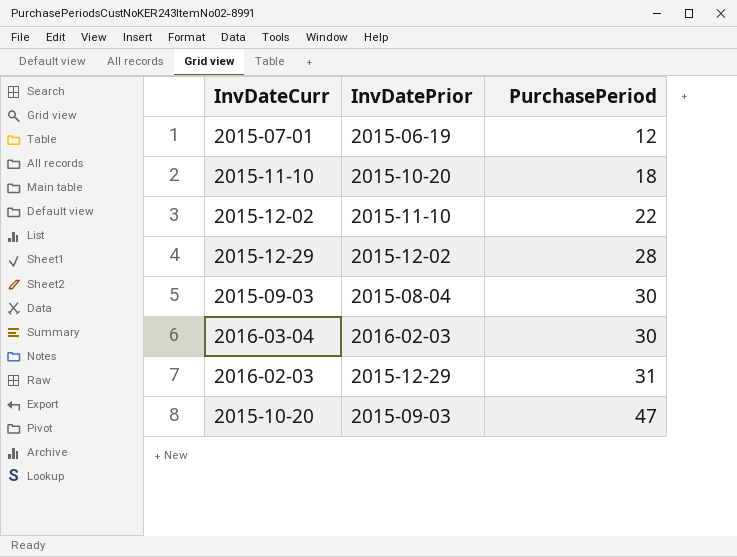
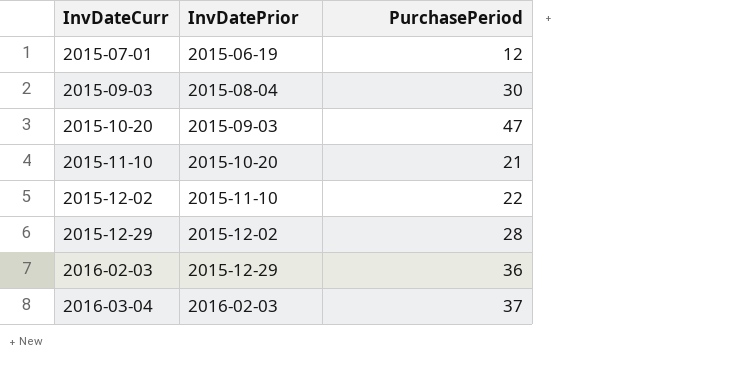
row order: PurchasePeriod ascending -> InvDateCurr ascending
2015-11-10 | PurchasePeriod: 18 -> 21
2016-02-03 | PurchasePeriod: 31 -> 36
2016-03-04 | PurchasePeriod: 30 -> 37

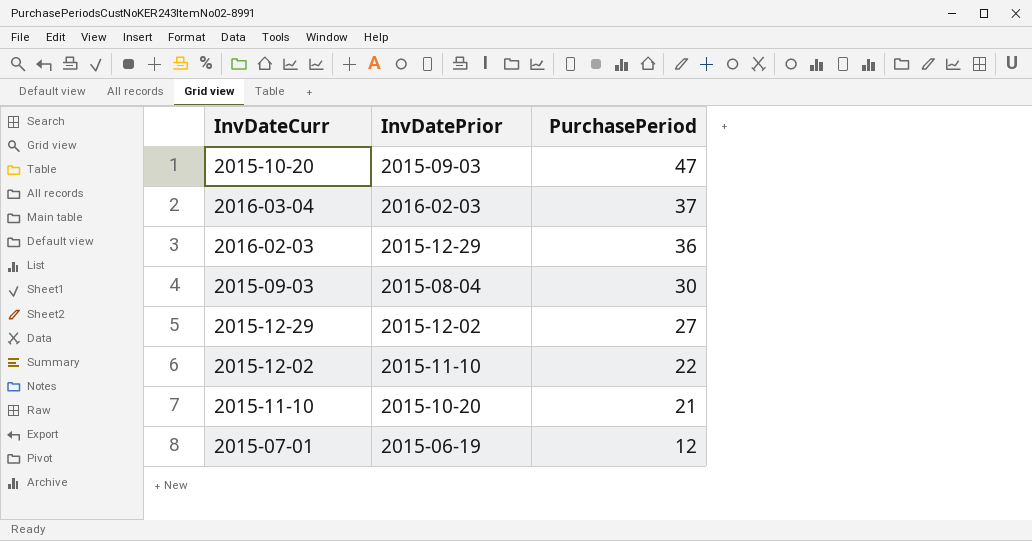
row order: InvDateCurr ascending -> PurchasePeriod descending
2015-12-29 | PurchasePeriod: 28 -> 27

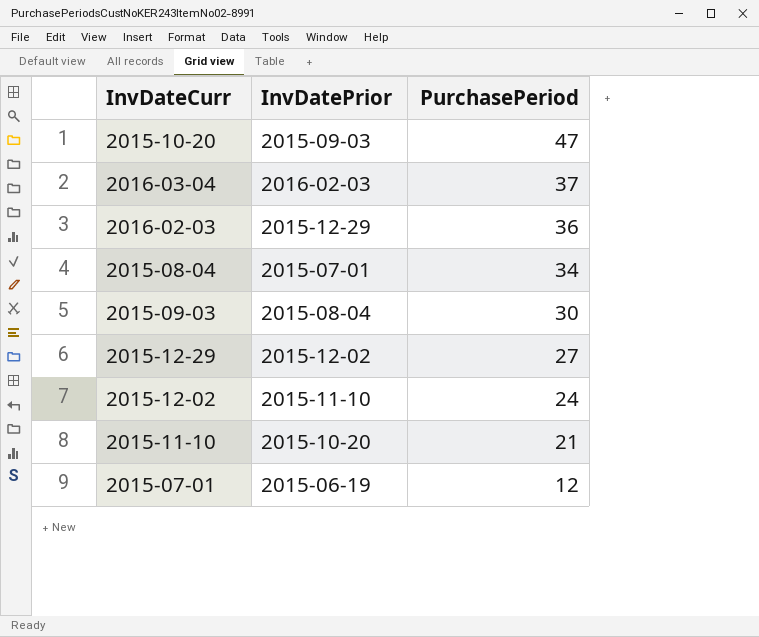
row 2015-08-04: none -> 2015-07-01 | 34
2015-12-02 | PurchasePeriod: 22 -> 24

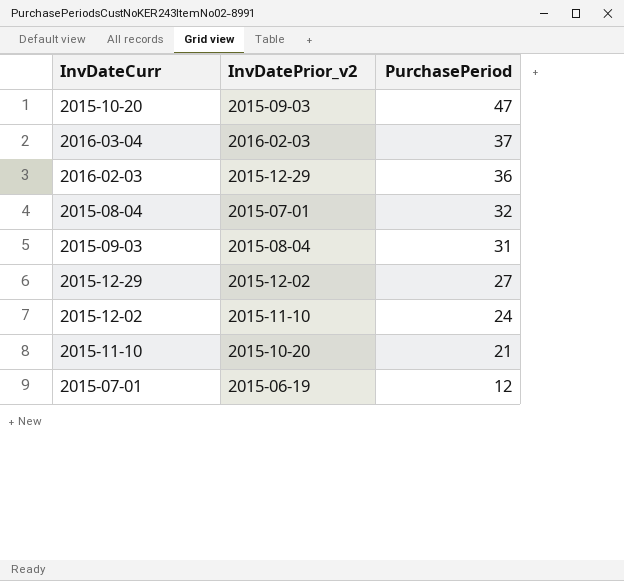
column name: InvDatePrior -> InvDatePrior_v2
2015-08-04 | PurchasePeriod: 34 -> 32
2015-09-03 | PurchasePeriod: 30 -> 31

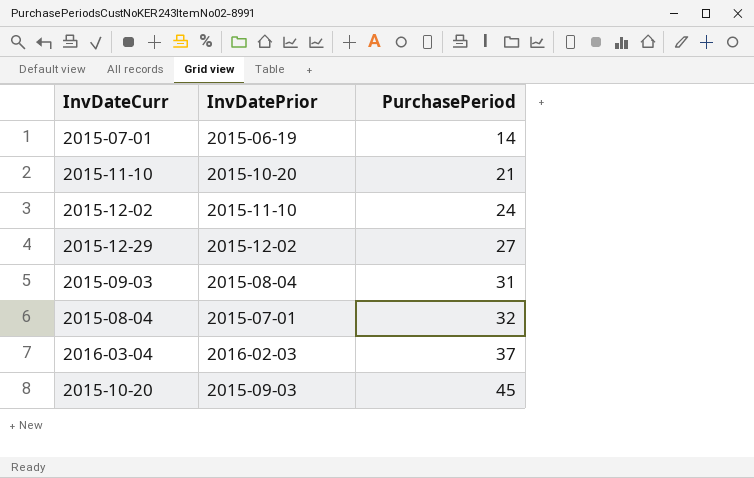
row order: PurchasePeriod descending -> PurchasePeriod ascending
column name: InvDatePrior_v2 -> InvDatePrior
row 2016-02-03: 2015-12-29 | 36 -> none
2015-07-01 | PurchasePeriod: 12 -> 14
2015-10-20 | PurchasePeriod: 47 -> 45

